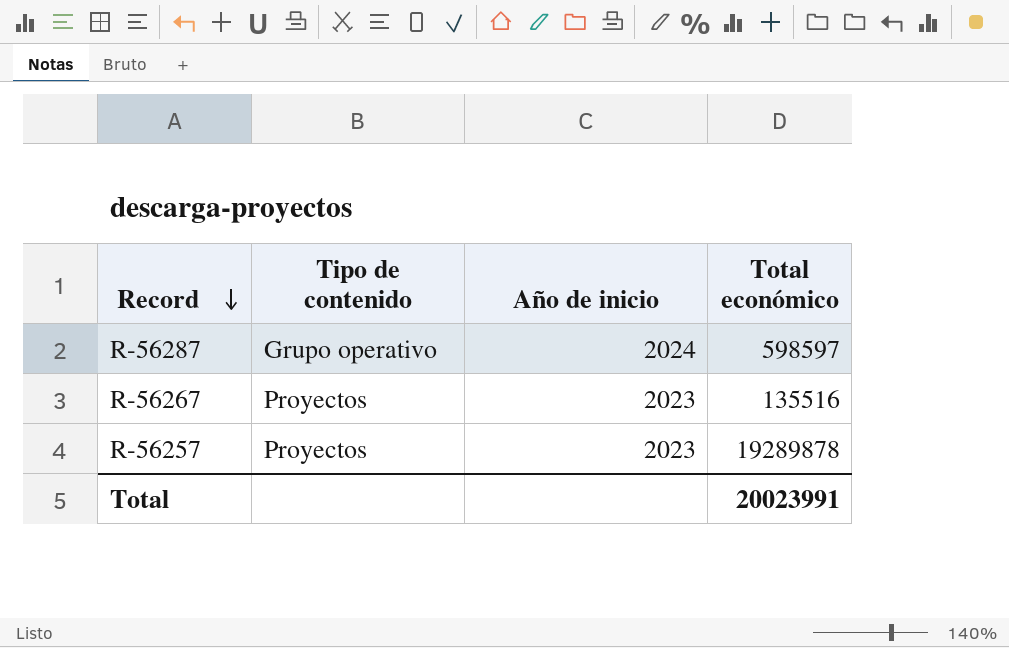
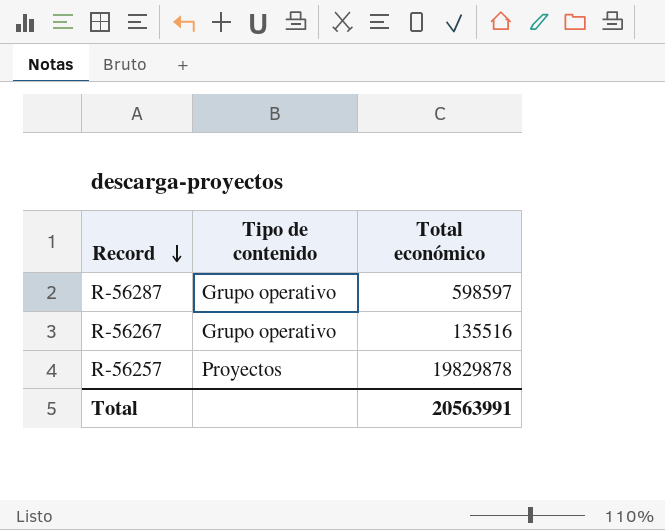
column Año de inicio | position: 3 -> none
R-56267 | Tipo de contenido: Proyectos -> Grupo operativo
R-56257 | Total económico: 19289878 -> 19829878
Total | Total económico: 20023991 -> 20563991

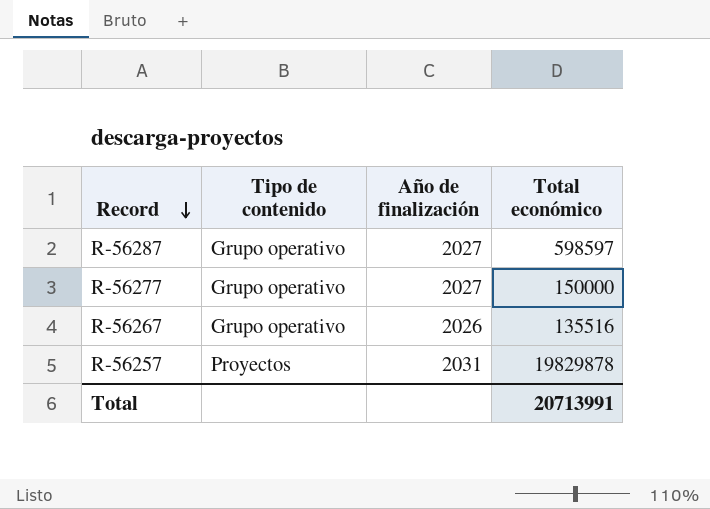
column Año de finalización | position: none -> 3
row R-56277: none -> Grupo operativo | 2027 | 150000
Total | Total económico: 20563991 -> 20713991

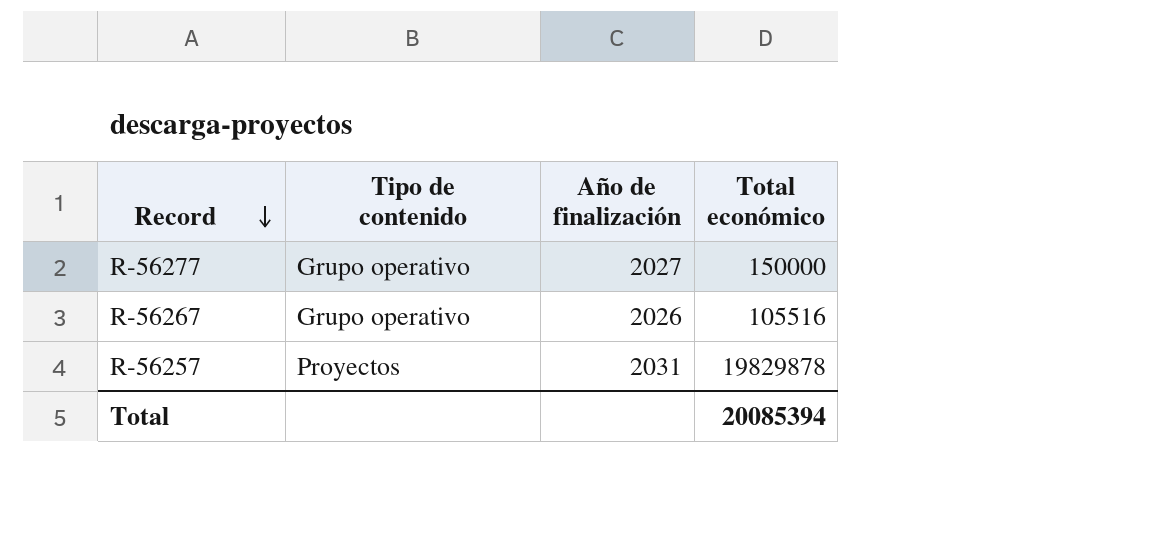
row R-56287: Grupo operativo | 2027 | 598597 -> none
R-56267 | Total económico: 135516 -> 105516
Total | Total económico: 20713991 -> 20085394

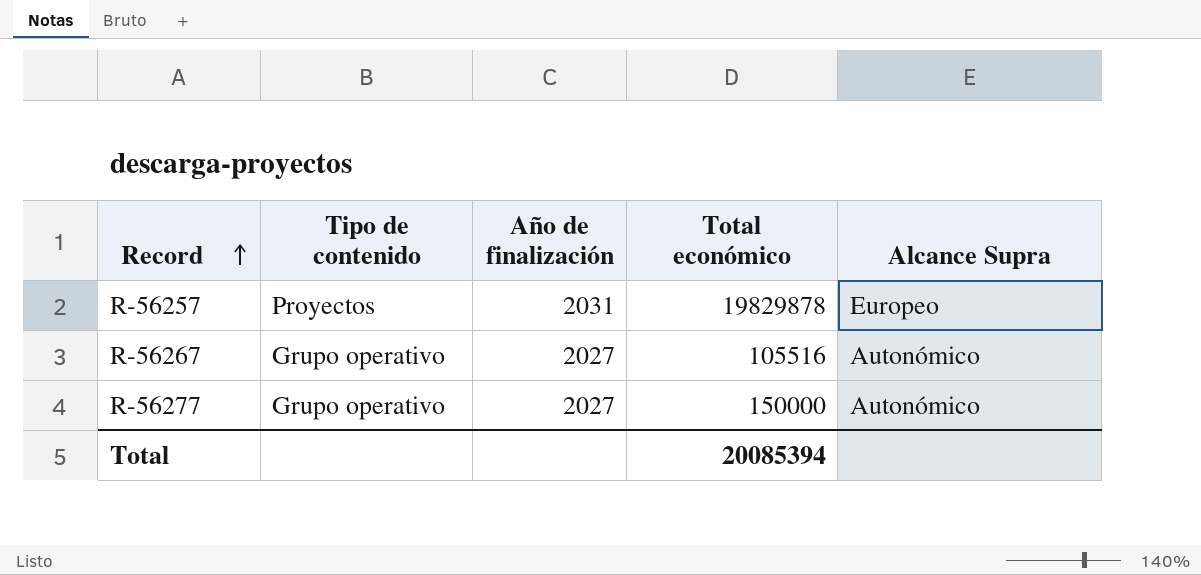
row order: Record descending -> Record ascending
column Alcance Supra | position: none -> 5
R-56267 | Año de finalización: 2026 -> 2027

